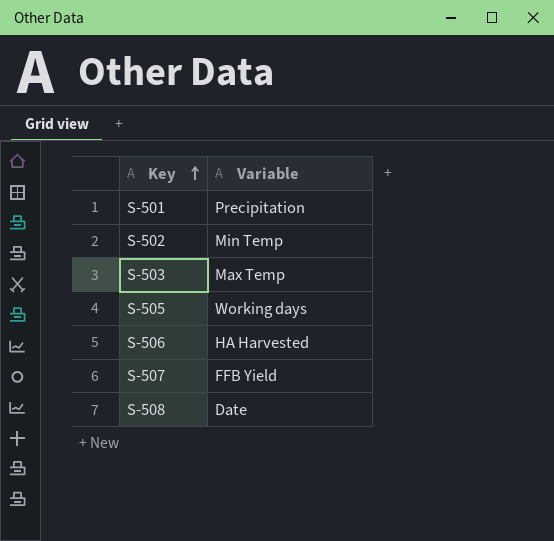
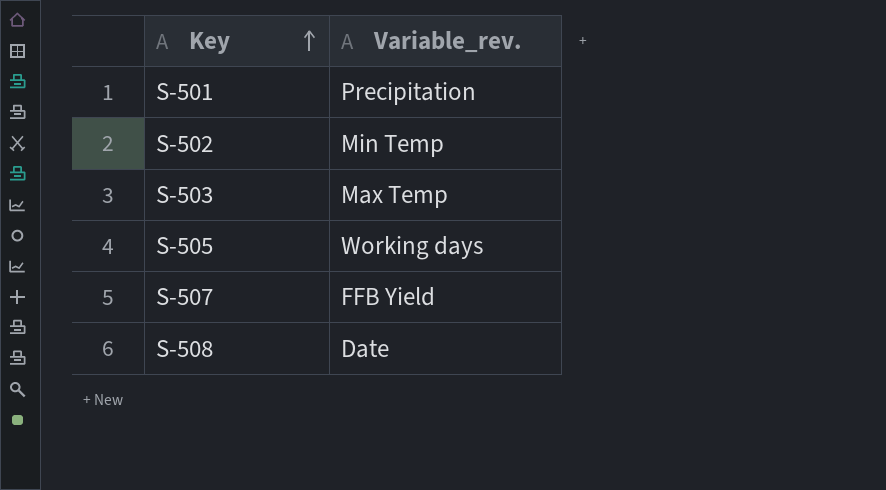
column name: Variable -> Variable_rev.
row S-506: HA Harvested -> none

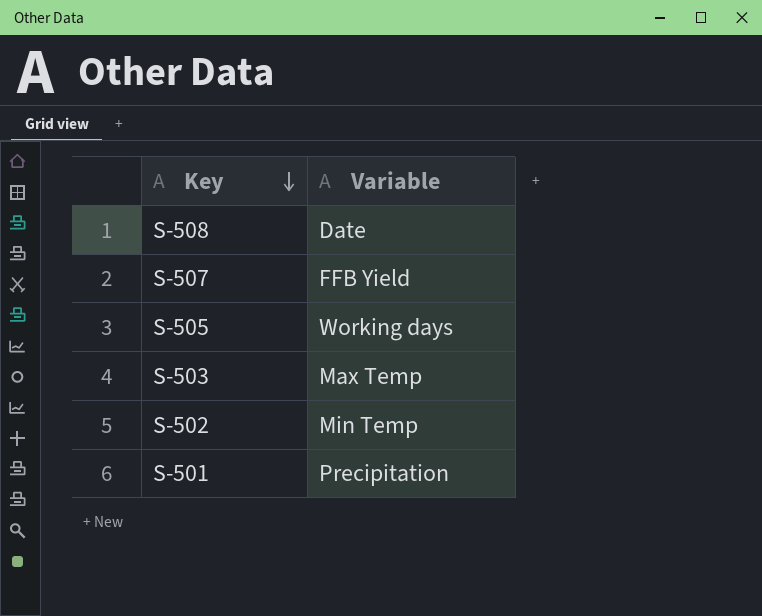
row order: Key ascending -> Key descending
column name: Variable_rev. -> Variable

